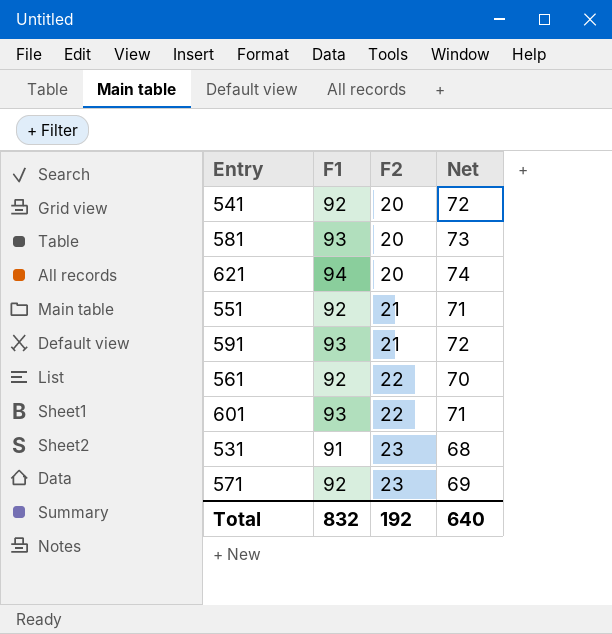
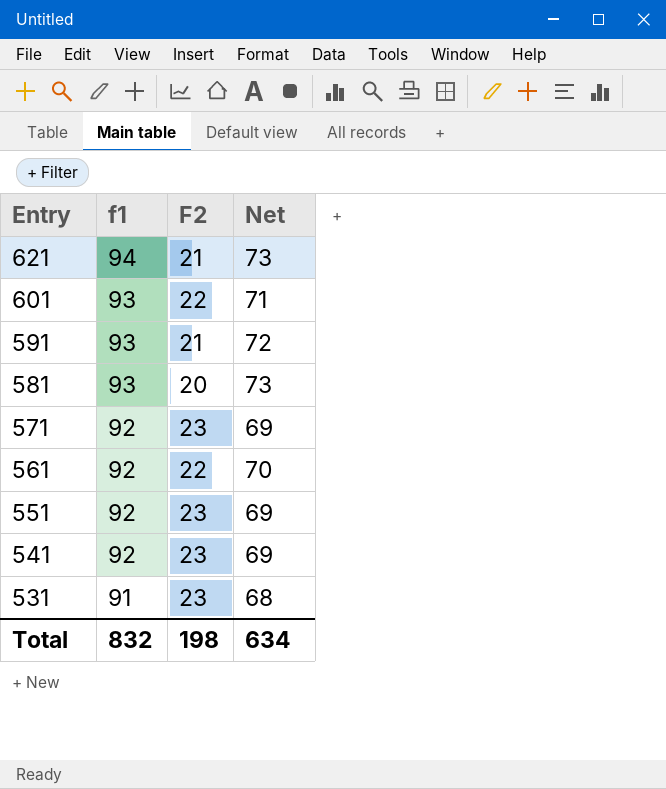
row order: F2 ascending -> Entry descending
column name: F1 -> f1
621 | F2: 20 -> 21
621 | Net: 74 -> 73
551 | F2: 21 -> 23
551 | Net: 71 -> 69
541 | F2: 20 -> 23
541 | Net: 72 -> 69
Total | F2: 192 -> 198
Total | Net: 640 -> 634

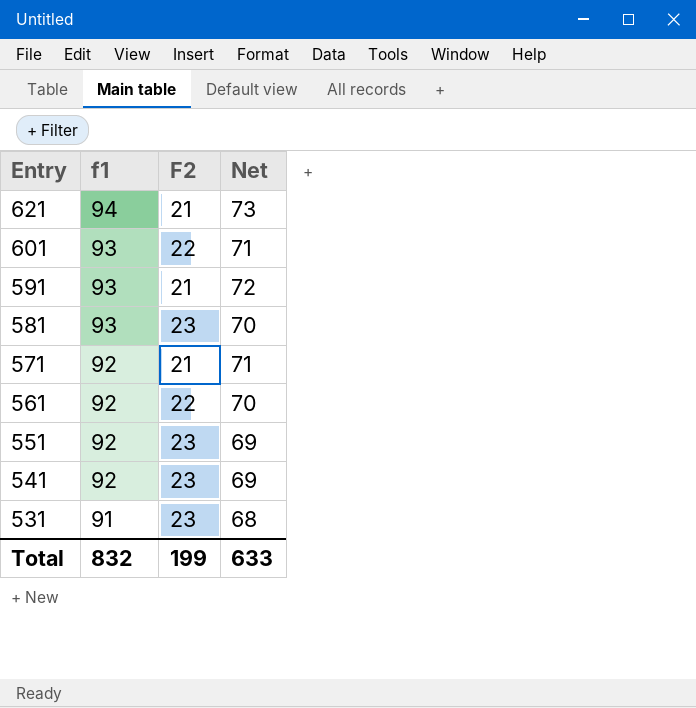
581 | F2: 20 -> 23
581 | Net: 73 -> 70
571 | F2: 23 -> 21
571 | Net: 69 -> 71
Total | F2: 198 -> 199
Total | Net: 634 -> 633

